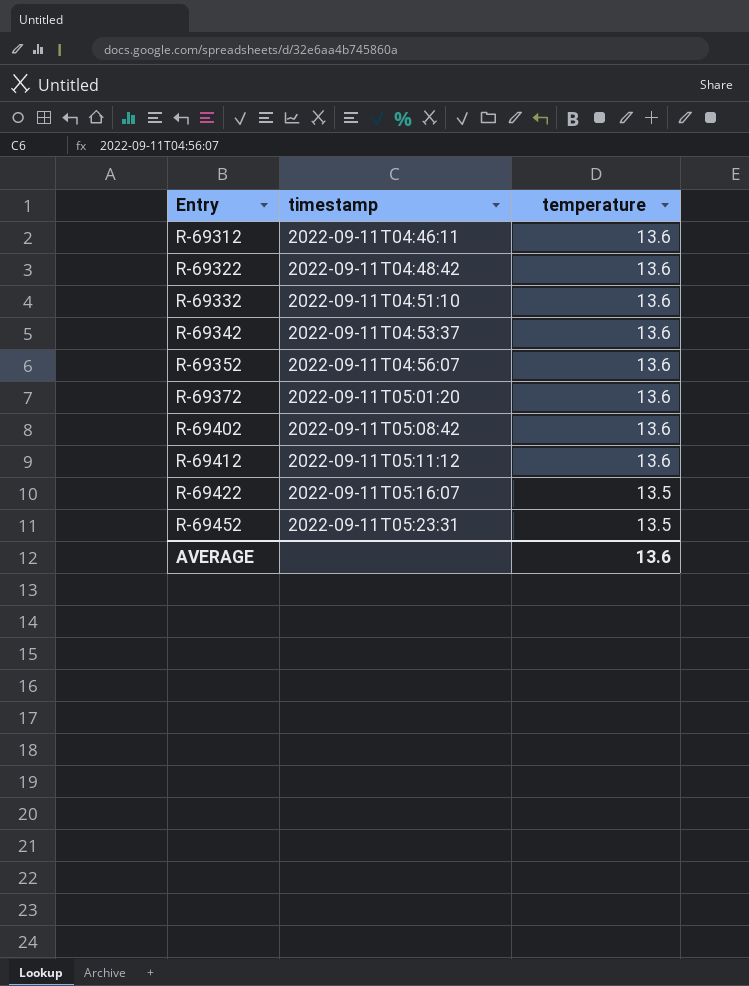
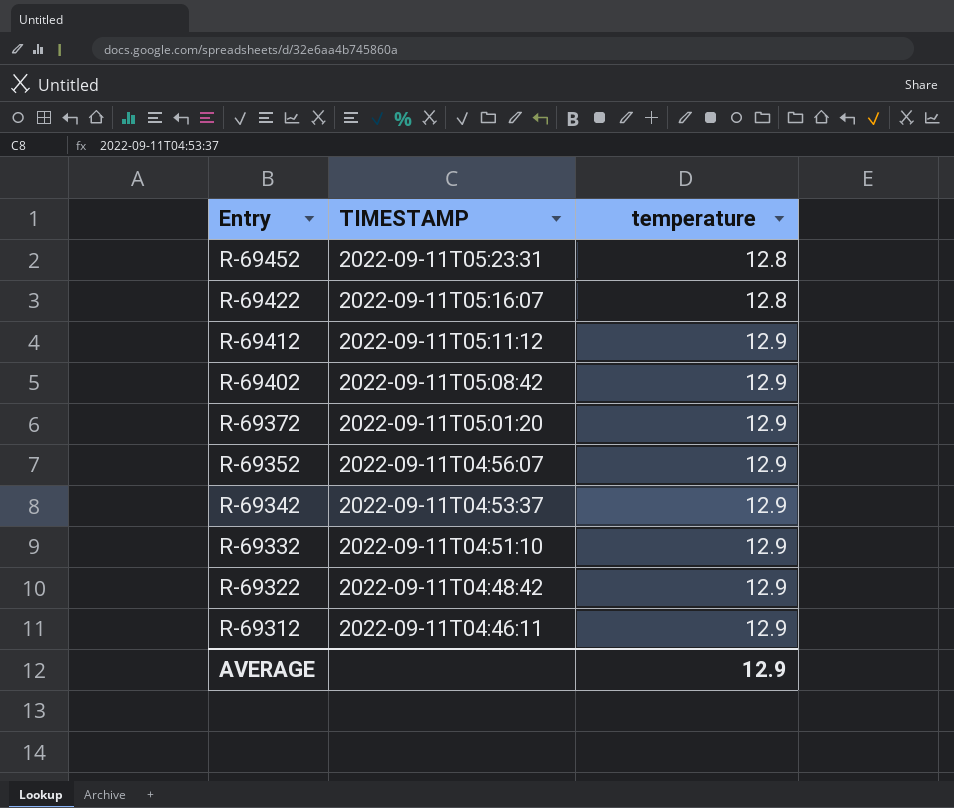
row order: Entry ascending -> Entry descending
column name: timestamp -> TIMESTAMP
R-69452 | temperature: 13.5 -> 12.8
R-69422 | temperature: 13.5 -> 12.8
R-69412 | temperature: 13.6 -> 12.9
R-69402 | temperature: 13.6 -> 12.9
R-69372 | temperature: 13.6 -> 12.9
R-69352 | temperature: 13.6 -> 12.9
R-69342 | temperature: 13.6 -> 12.9
R-69332 | temperature: 13.6 -> 12.9
R-69322 | temperature: 13.6 -> 12.9
R-69312 | temperature: 13.6 -> 12.9
AVERAGE | temperature: 13.6 -> 12.9

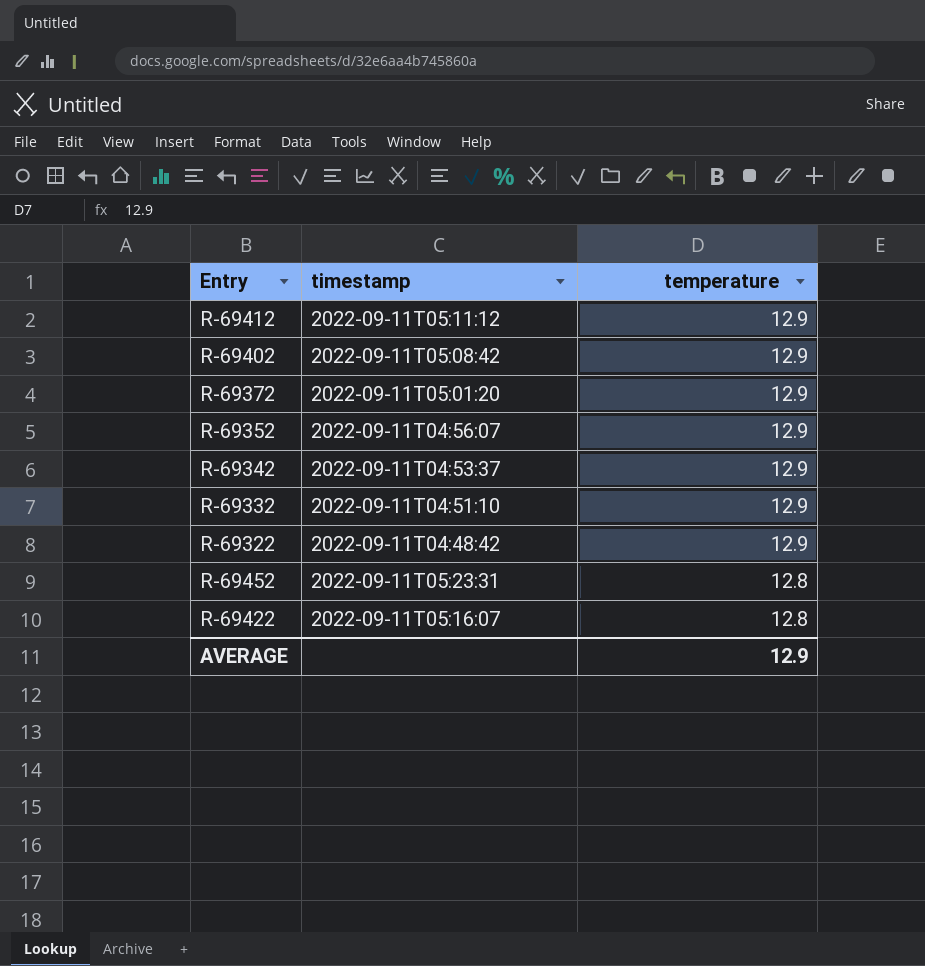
row order: Entry descending -> temperature descending
column name: TIMESTAMP -> timestamp
row R-69312: 2022-09-11T04:46:11 | 12.9 -> none

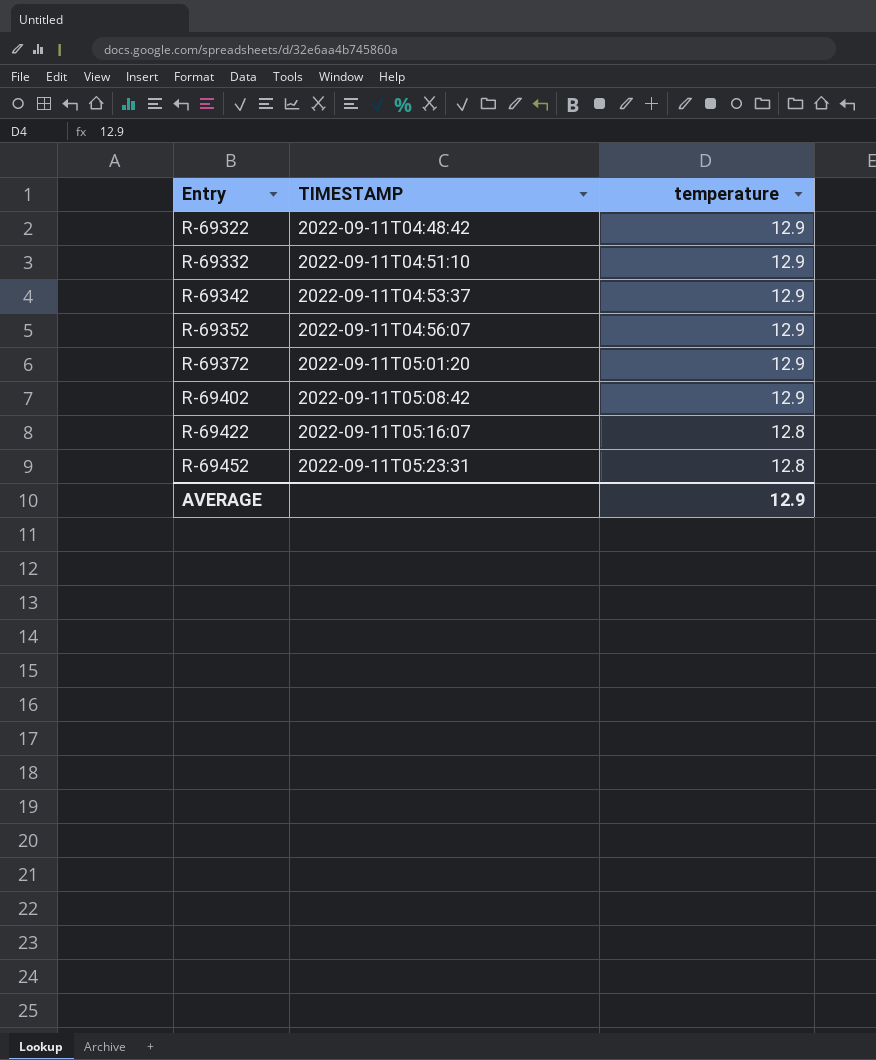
row order: temperature descending -> Entry ascending
column name: timestamp -> TIMESTAMP
row R-69412: 2022-09-11T05:11:12 | 12.9 -> none

